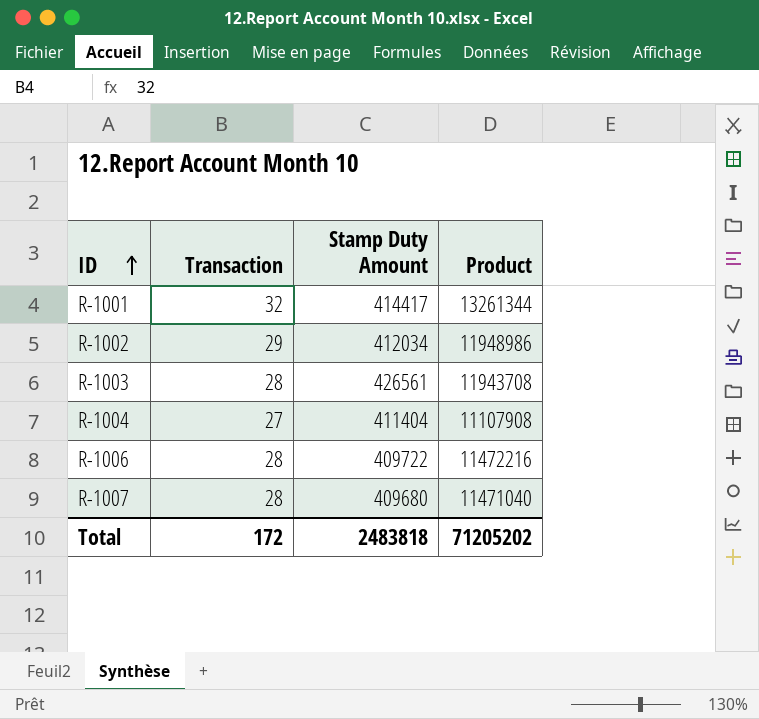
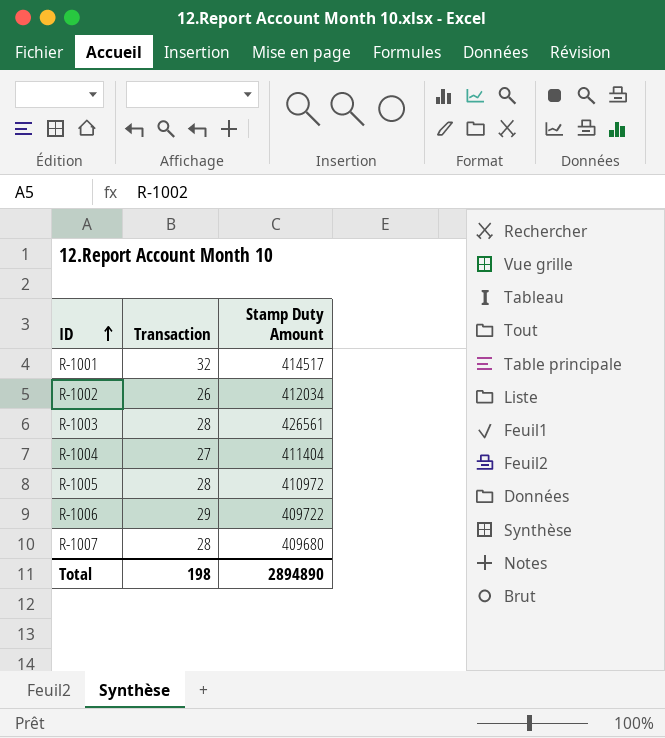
column Product | formula: [Transaction] * [Stamp Duty Amount] -> none
R-1001 | Stamp Duty Amount: 414417 -> 414517
R-1002 | Transaction: 29 -> 26
row R-1005: none -> 28 | 410972
R-1006 | Transaction: 28 -> 29
Total | Transaction: 172 -> 198
Total | Stamp Duty Amount: 2483818 -> 2894890

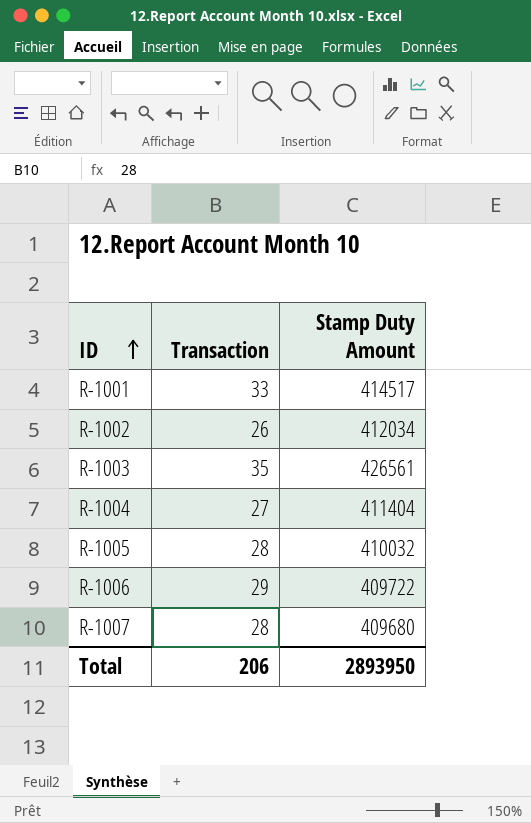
R-1001 | Transaction: 32 -> 33
R-1003 | Transaction: 28 -> 35
R-1005 | Stamp Duty Amount: 410972 -> 410032
Total | Transaction: 198 -> 206
Total | Stamp Duty Amount: 2894890 -> 2893950

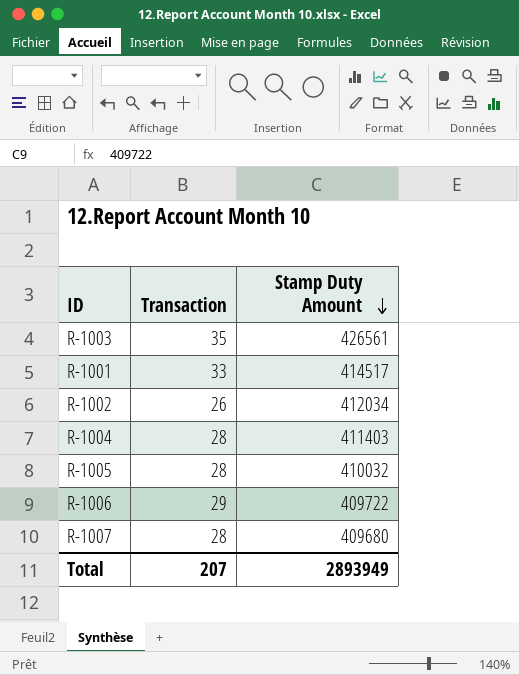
row order: ID ascending -> Stamp Duty Amount descending
R-1004 | Transaction: 27 -> 28
R-1004 | Stamp Duty Amount: 411404 -> 411403
Total | Transaction: 206 -> 207
Total | Stamp Duty Amount: 2893950 -> 2893949

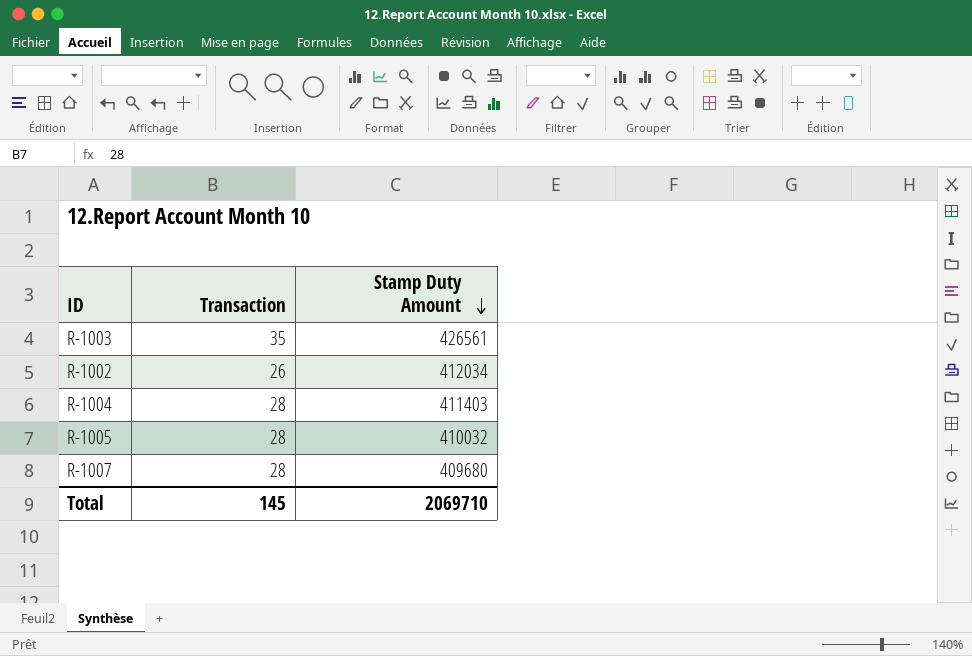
row R-1001: 33 | 414517 -> none
row R-1006: 29 | 409722 -> none
Total | Transaction: 207 -> 145
Total | Stamp Duty Amount: 2893949 -> 2069710

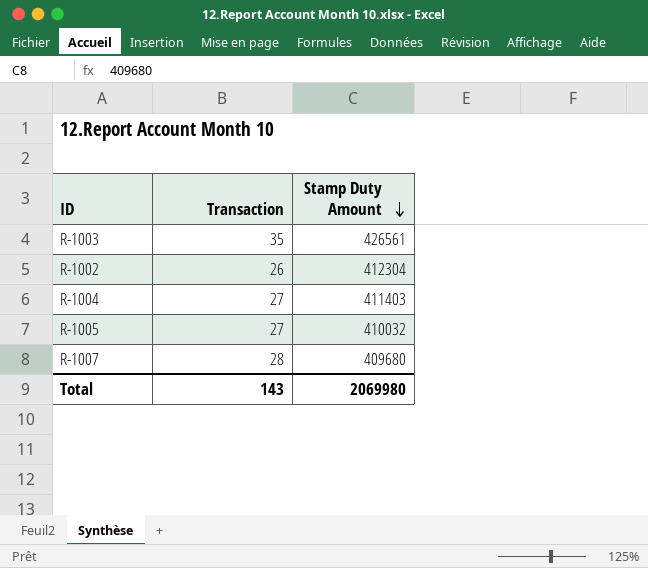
R-1002 | Stamp Duty Amount: 412034 -> 412304
R-1004 | Transaction: 28 -> 27
R-1005 | Transaction: 28 -> 27
Total | Transaction: 145 -> 143
Total | Stamp Duty Amount: 2069710 -> 2069980

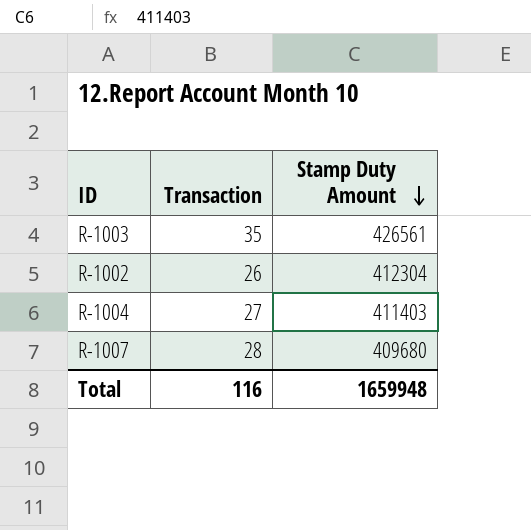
row R-1005: 27 | 410032 -> none
Total | Transaction: 143 -> 116
Total | Stamp Duty Amount: 2069980 -> 1659948

